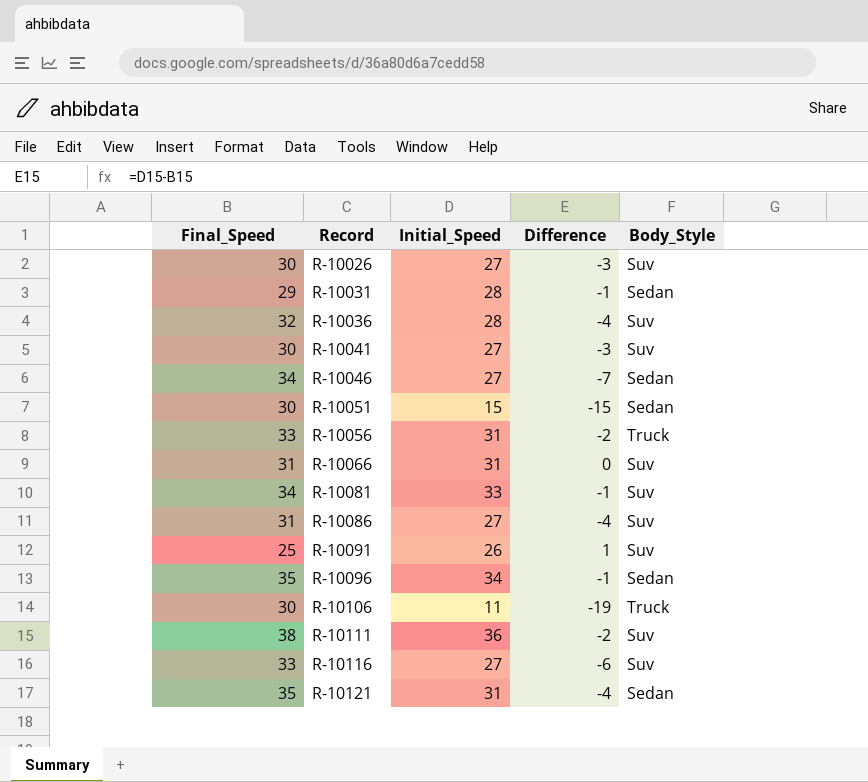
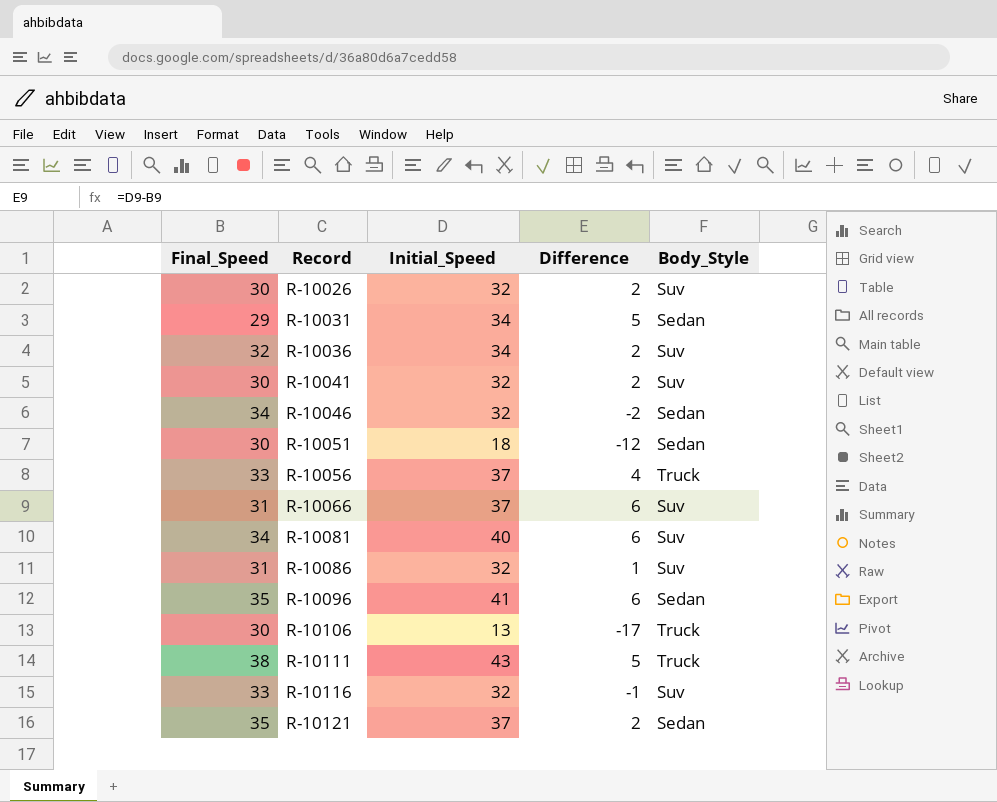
row R-10091: 25 | 26 | 1 | Suv -> none
R-10026 | Initial_Speed: 27 -> 32
R-10026 | Difference: -3 -> 2
R-10031 | Initial_Speed: 28 -> 34
R-10031 | Difference: -1 -> 5
R-10036 | Initial_Speed: 28 -> 34
R-10036 | Difference: -4 -> 2
R-10041 | Initial_Speed: 27 -> 32
R-10041 | Difference: -3 -> 2
R-10046 | Initial_Speed: 27 -> 32
R-10046 | Difference: -7 -> -2
R-10051 | Initial_Speed: 15 -> 18
R-10051 | Difference: -15 -> -12
R-10056 | Initial_Speed: 31 -> 37
R-10056 | Difference: -2 -> 4
R-10066 | Initial_Speed: 31 -> 37
R-10066 | Difference: 0 -> 6
R-10081 | Initial_Speed: 33 -> 40
R-10081 | Difference: -1 -> 6
R-10086 | Initial_Speed: 27 -> 32
R-10086 | Difference: -4 -> 1
R-10096 | Initial_Speed: 34 -> 41
R-10096 | Difference: -1 -> 6
R-10106 | Initial_Speed: 11 -> 13
R-10106 | Difference: -19 -> -17
R-10111 | Initial_Speed: 36 -> 43
R-10111 | Difference: -2 -> 5
R-10111 | Body_Style: Suv -> Truck
R-10116 | Initial_Speed: 27 -> 32
R-10116 | Difference: -6 -> -1
R-10121 | Initial_Speed: 31 -> 37
R-10121 | Difference: -4 -> 2

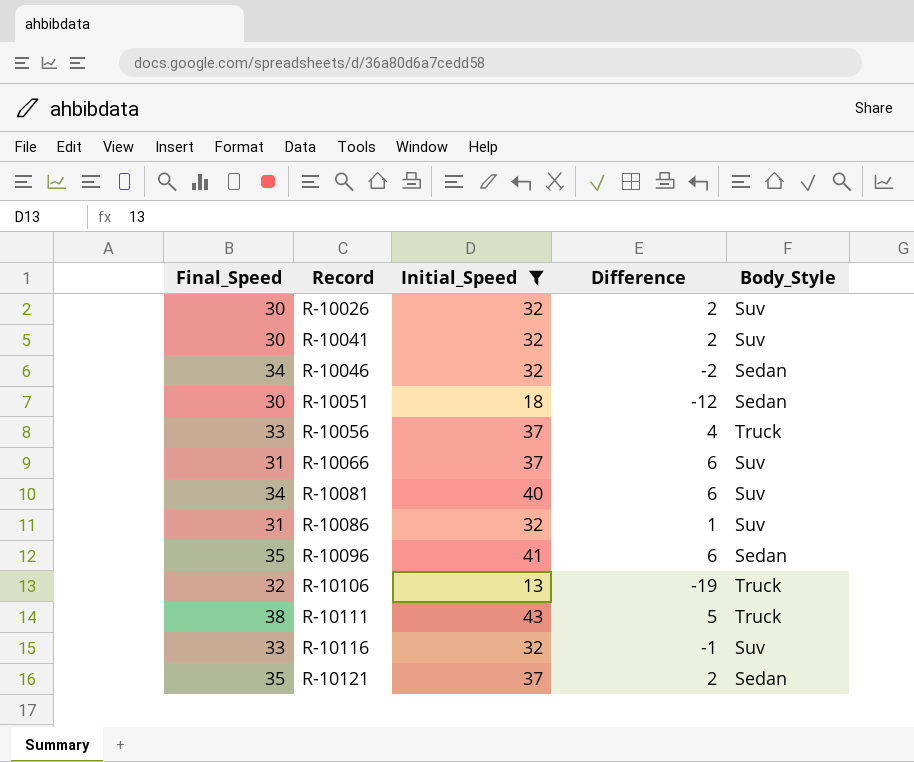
filter: none -> Initial_Speed != 34
R-10106 | Final_Speed: 30 -> 32
R-10106 | Difference: -17 -> -19

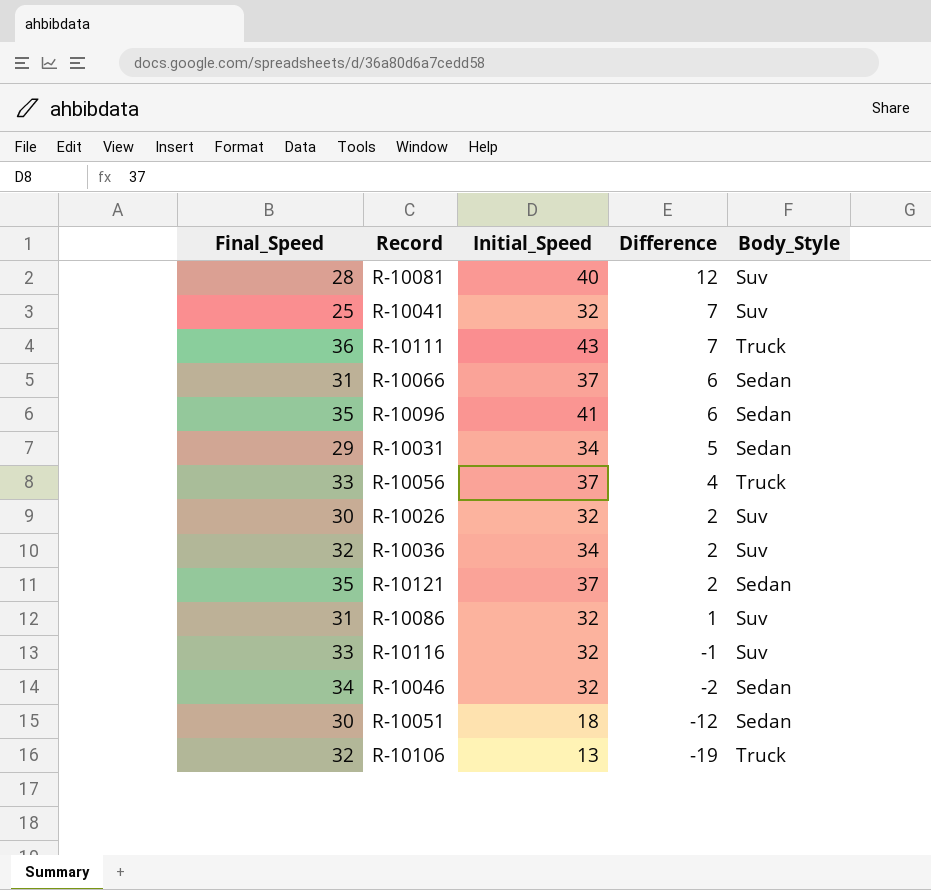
filter: Initial_Speed != 34 -> none
row order: Record ascending -> Difference descending
R-10081 | Final_Speed: 34 -> 28
R-10081 | Difference: 6 -> 12
R-10041 | Final_Speed: 30 -> 25
R-10041 | Difference: 2 -> 7
R-10111 | Final_Speed: 38 -> 36
R-10111 | Difference: 5 -> 7
R-10066 | Body_Style: Suv -> Sedan

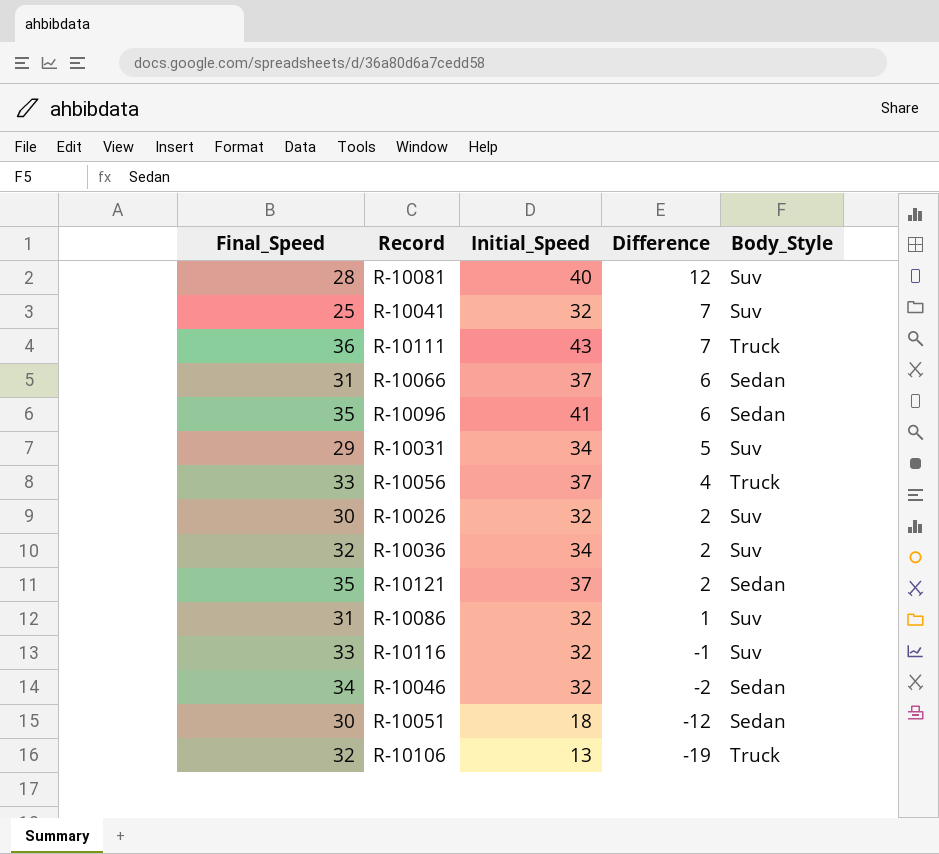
R-10031 | Body_Style: Sedan -> Suv

